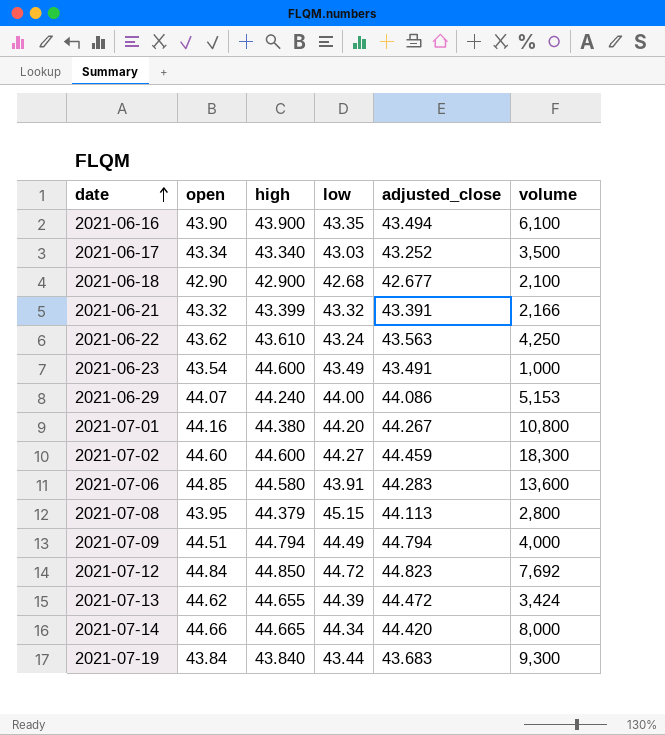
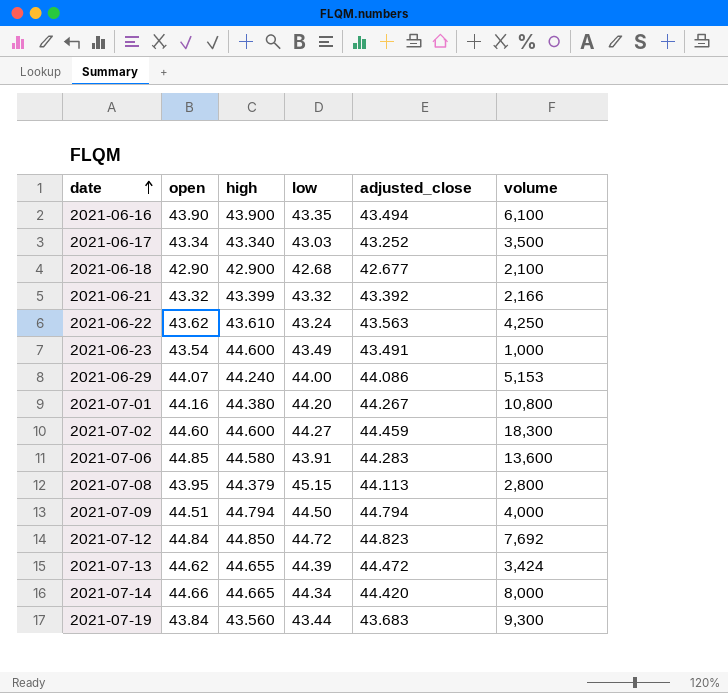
2021-06-21 | adjusted_close: 43.391 -> 43.392
2021-07-09 | low: 44.49 -> 44.50
2021-07-19 | high: 43.840 -> 43.560

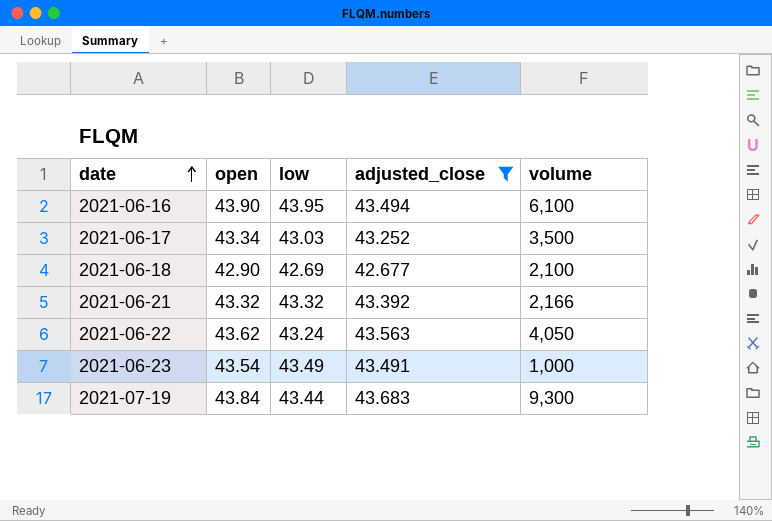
filter: none -> adjusted_close <= 43.683
column high | position: 3 -> none
2021-06-16 | low: 43.35 -> 43.95
2021-06-18 | low: 42.68 -> 42.69
2021-06-22 | volume: 4,250 -> 4,050

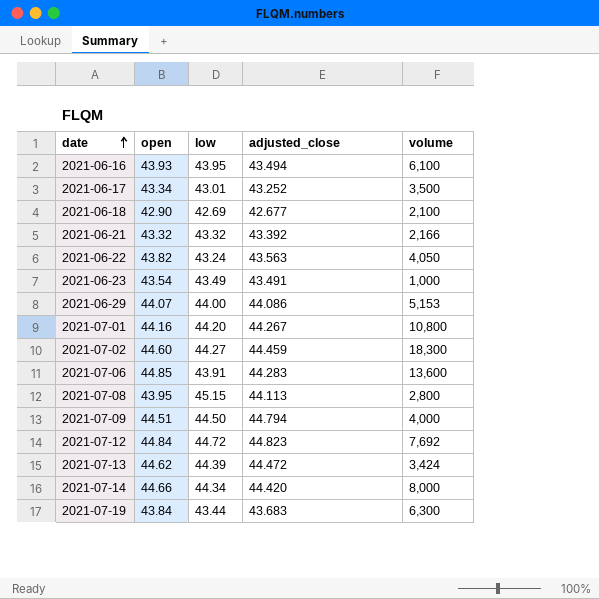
filter: adjusted_close <= 43.683 -> none
2021-06-16 | open: 43.90 -> 43.93
2021-06-17 | low: 43.03 -> 43.01
2021-06-22 | open: 43.62 -> 43.82
2021-07-19 | volume: 9,300 -> 6,300

